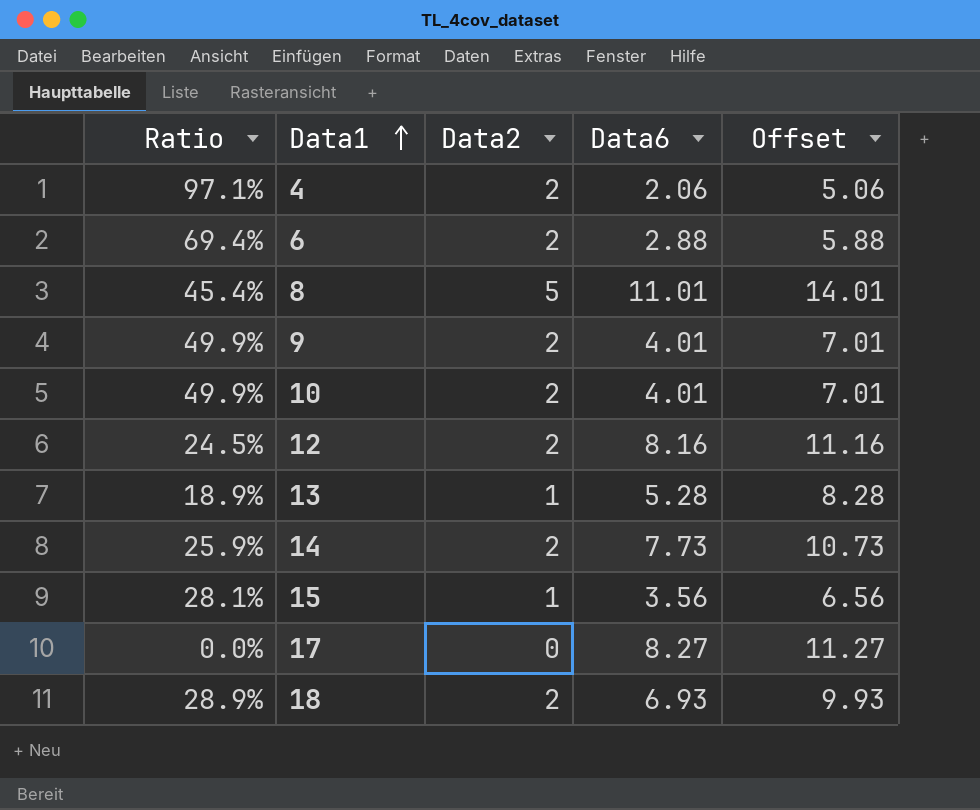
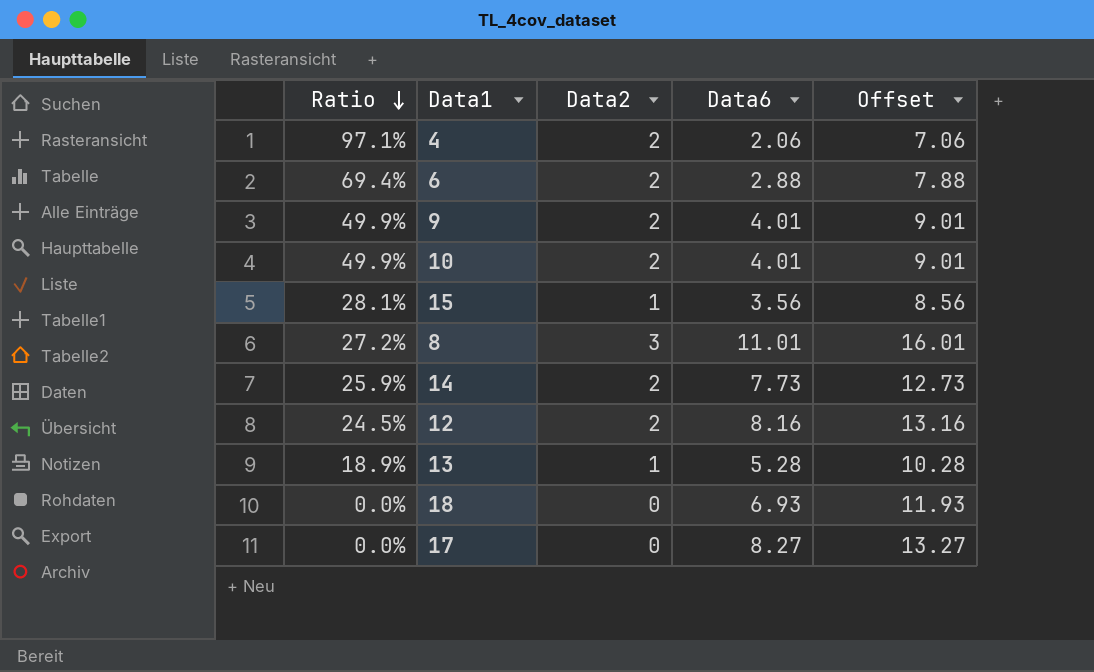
row order: Data1 ascending -> Ratio descending
column Offset | formula: [Data6] + 3 -> [Data6] + 5
8 | Ratio: 45.4% -> 27.2%
8 | Data2: 5 -> 3
18 | Ratio: 28.9% -> 0.0%
18 | Data2: 2 -> 0

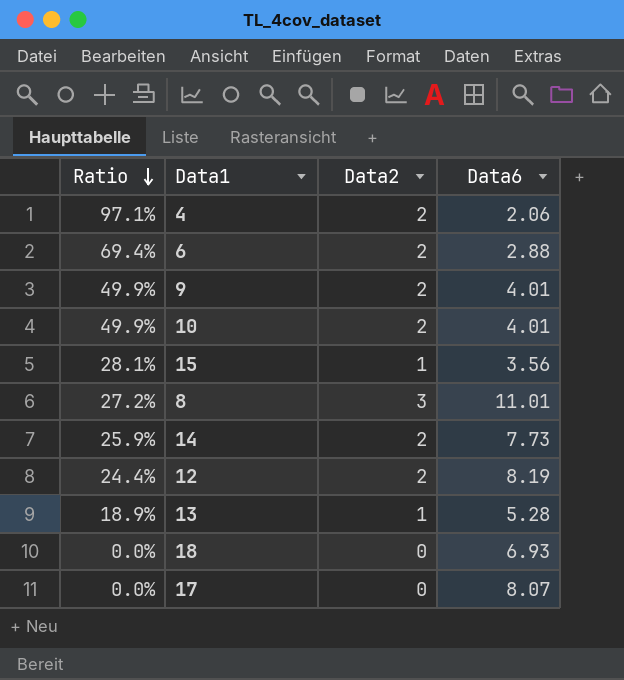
column Offset | formula: [Data6] + 5 -> none
12 | Ratio: 24.5% -> 24.4%
12 | Data6: 8.16 -> 8.19
17 | Data6: 8.27 -> 8.07

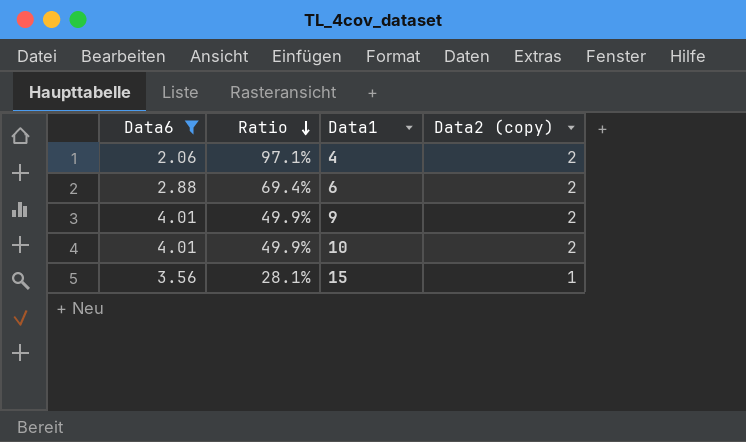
filter: none -> Data6 <= 4.01
column Data6 | position: 4 -> 1
column name: Data2 -> Data2 (copy)

